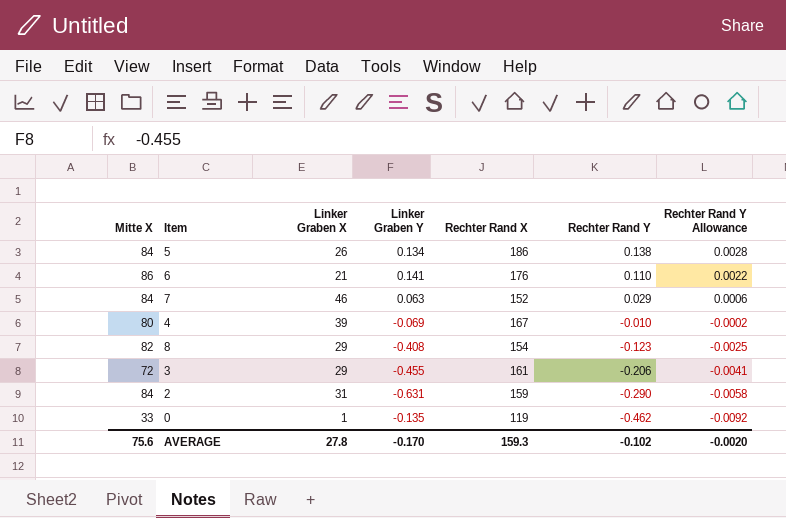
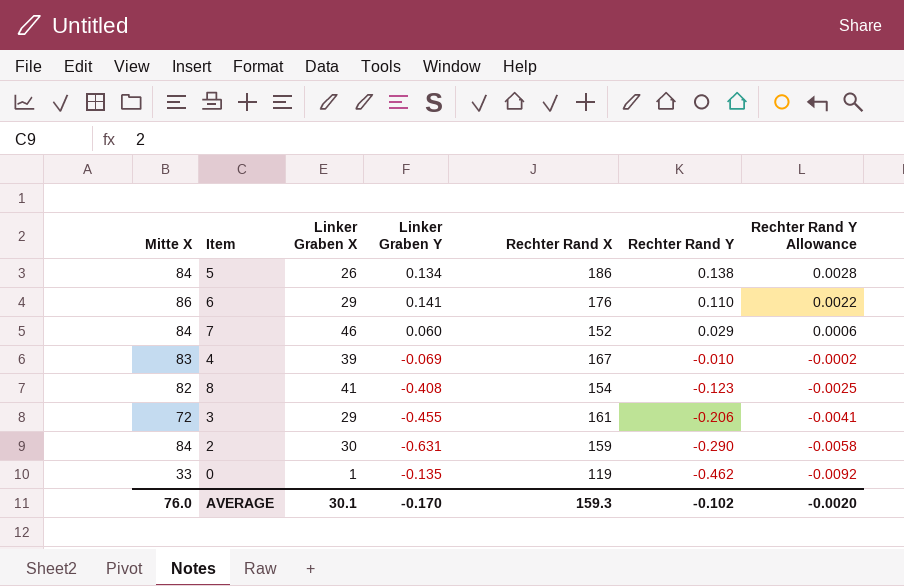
6 | Linker Graben X: 21 -> 29
7 | Linker Graben Y: 0.063 -> 0.060
4 | Mitte X: 80 -> 83
8 | Linker Graben X: 29 -> 41
2 | Linker Graben X: 31 -> 30
AVERAGE | Mitte X: 75.6 -> 76.0
AVERAGE | Linker Graben X: 27.8 -> 30.1

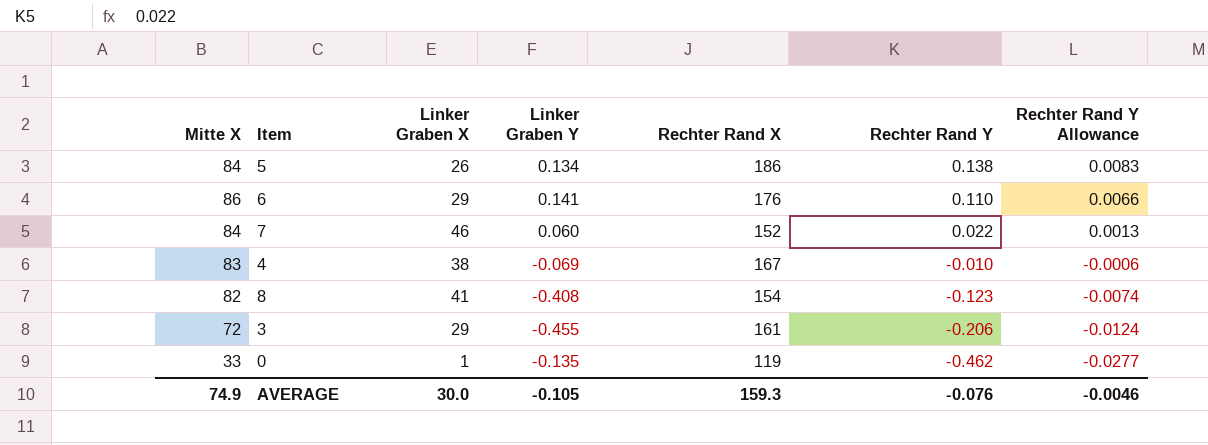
column Rechter Rand Y Allowance | formula: [Rechter Rand Y] * 0.02 -> [Rechter Rand Y] * 0.06
row 2: 84 | 30 | -0.631 | 159 | -0.290 | -0.0058 -> none
7 | Rechter Rand Y: 0.029 -> 0.022
4 | Linker Graben X: 39 -> 38
AVERAGE | Mitte X: 76.0 -> 74.9
AVERAGE | Linker Graben X: 30.1 -> 30.0
AVERAGE | Linker Graben Y: -0.170 -> -0.105
AVERAGE | Rechter Rand Y: -0.102 -> -0.076
AVERAGE | Rechter Rand Y Allowance: -0.0020 -> -0.0046

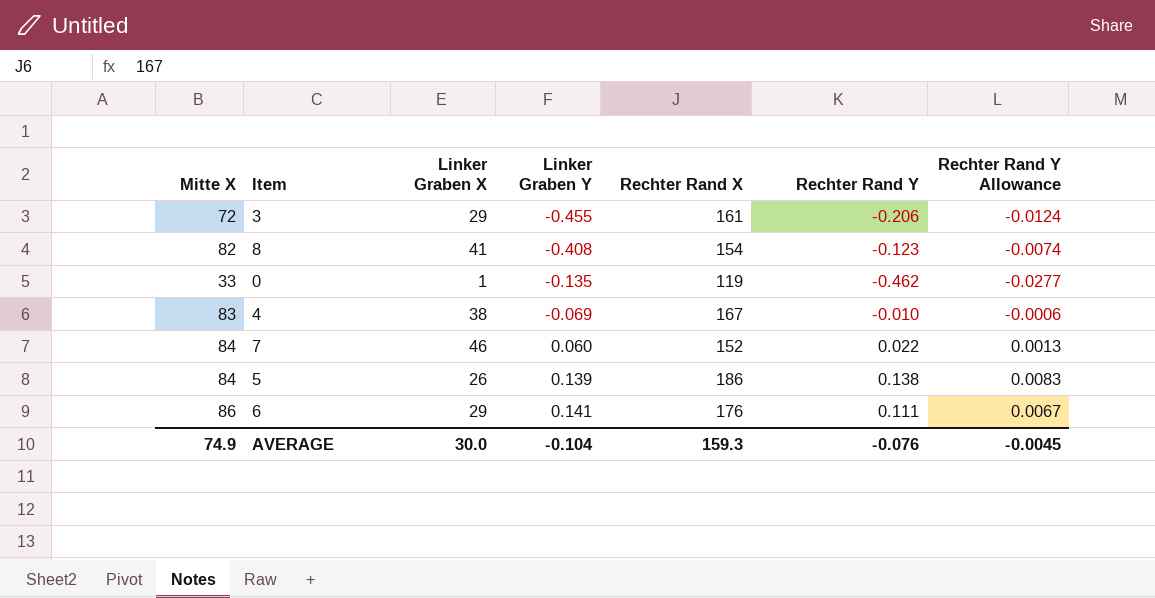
row order: Rechter Rand Y descending -> Linker Graben Y ascending
5 | Linker Graben Y: 0.134 -> 0.139
6 | Rechter Rand Y: 0.110 -> 0.111
6 | Rechter Rand Y Allowance: 0.0066 -> 0.0067
AVERAGE | Linker Graben Y: -0.105 -> -0.104
AVERAGE | Rechter Rand Y Allowance: -0.0046 -> -0.0045

